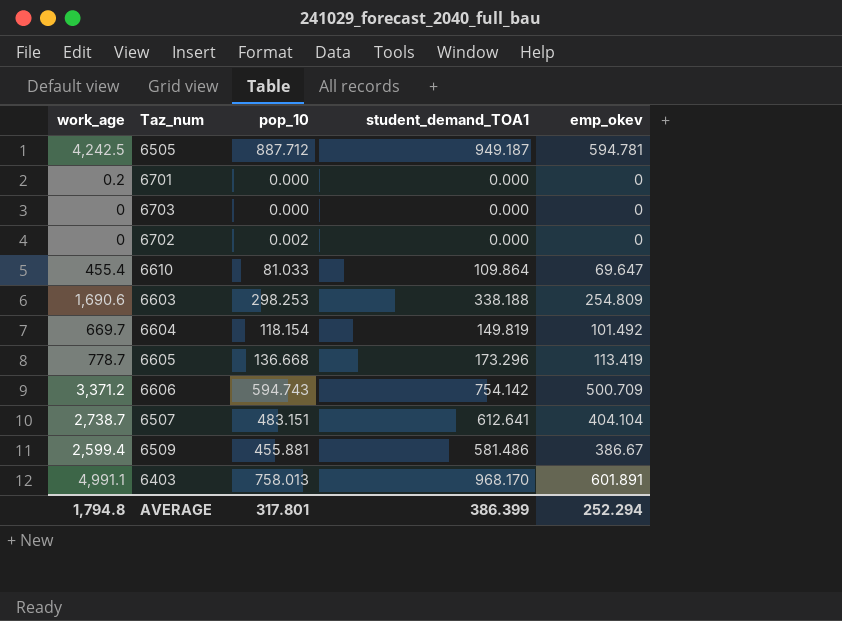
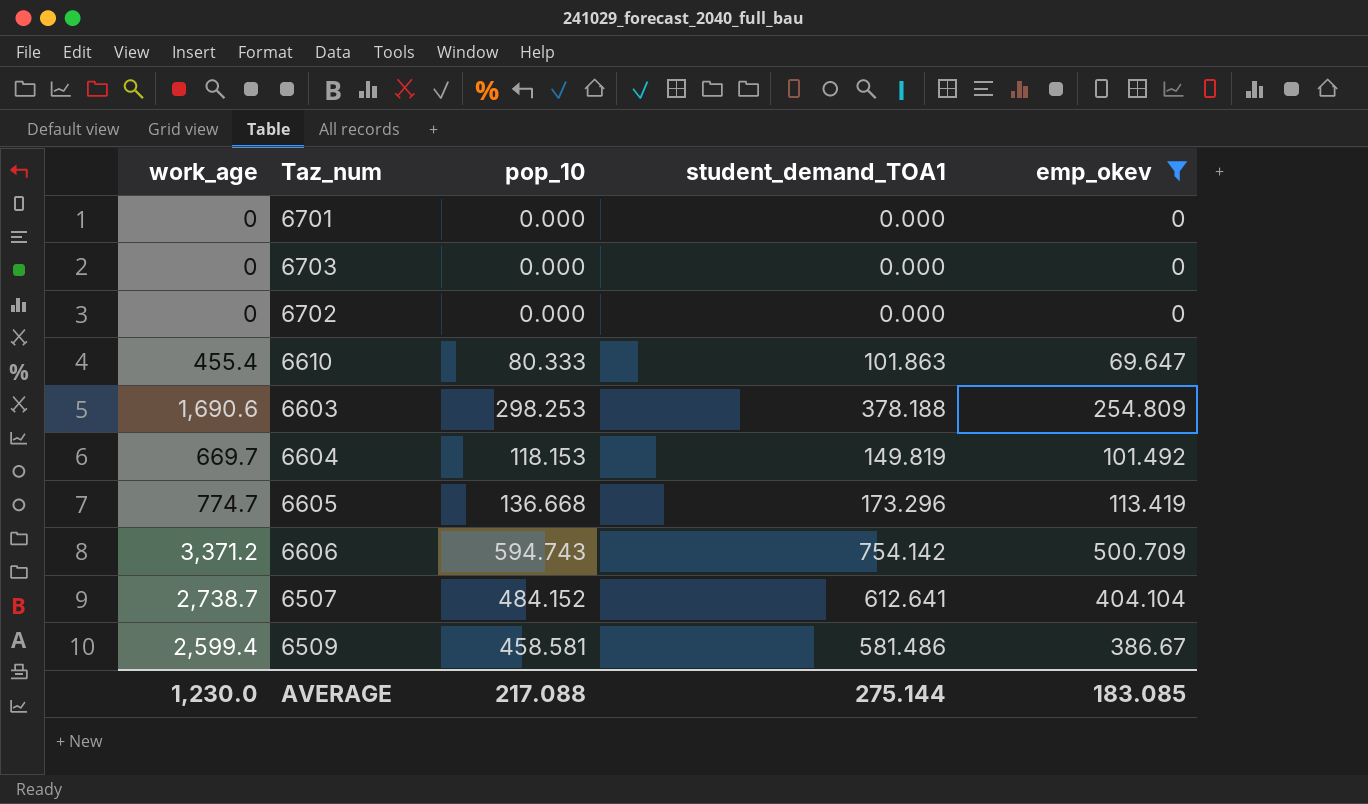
filter: none -> emp_okev <= 500.709
6701 | work_age: 0.2 -> 0
6702 | pop_10: 0.002 -> 0.000
6610 | pop_10: 81.033 -> 80.333
6610 | student_demand_TOA1: 109.864 -> 101.863
6603 | student_demand_TOA1: 338.188 -> 378.188
6604 | pop_10: 118.154 -> 118.153
6605 | work_age: 778.7 -> 774.7
6507 | pop_10: 483.151 -> 484.152
6509 | pop_10: 455.881 -> 458.581
AVERAGE | work_age: 1,794.8 -> 1,230.0
AVERAGE | pop_10: 317.801 -> 217.088
AVERAGE | student_demand_TOA1: 386.399 -> 275.144
AVERAGE | emp_okev: 252.294 -> 183.085

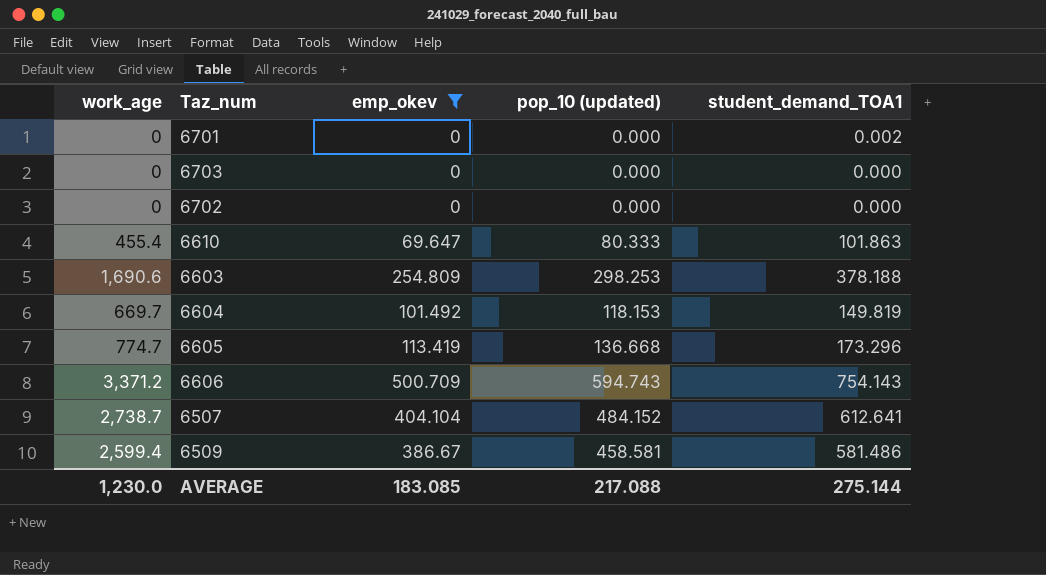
column emp_okev | position: 5 -> 3
column name: pop_10 -> pop_10 (updated)
6701 | student_demand_TOA1: 0.000 -> 0.002
6606 | student_demand_TOA1: 754.142 -> 754.143

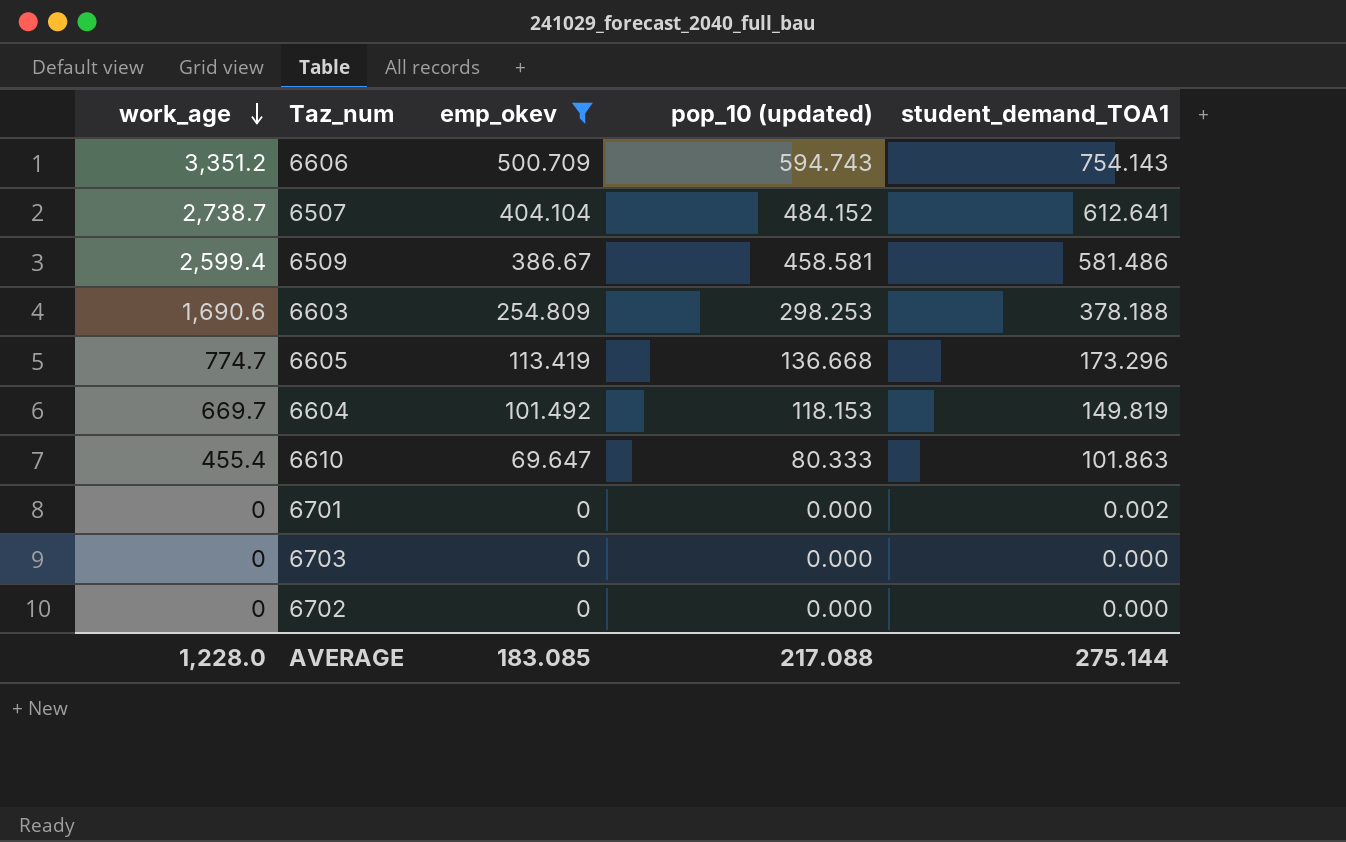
row order: none -> work_age descending
6606 | work_age: 3,371.2 -> 3,351.2
AVERAGE | work_age: 1,230.0 -> 1,228.0

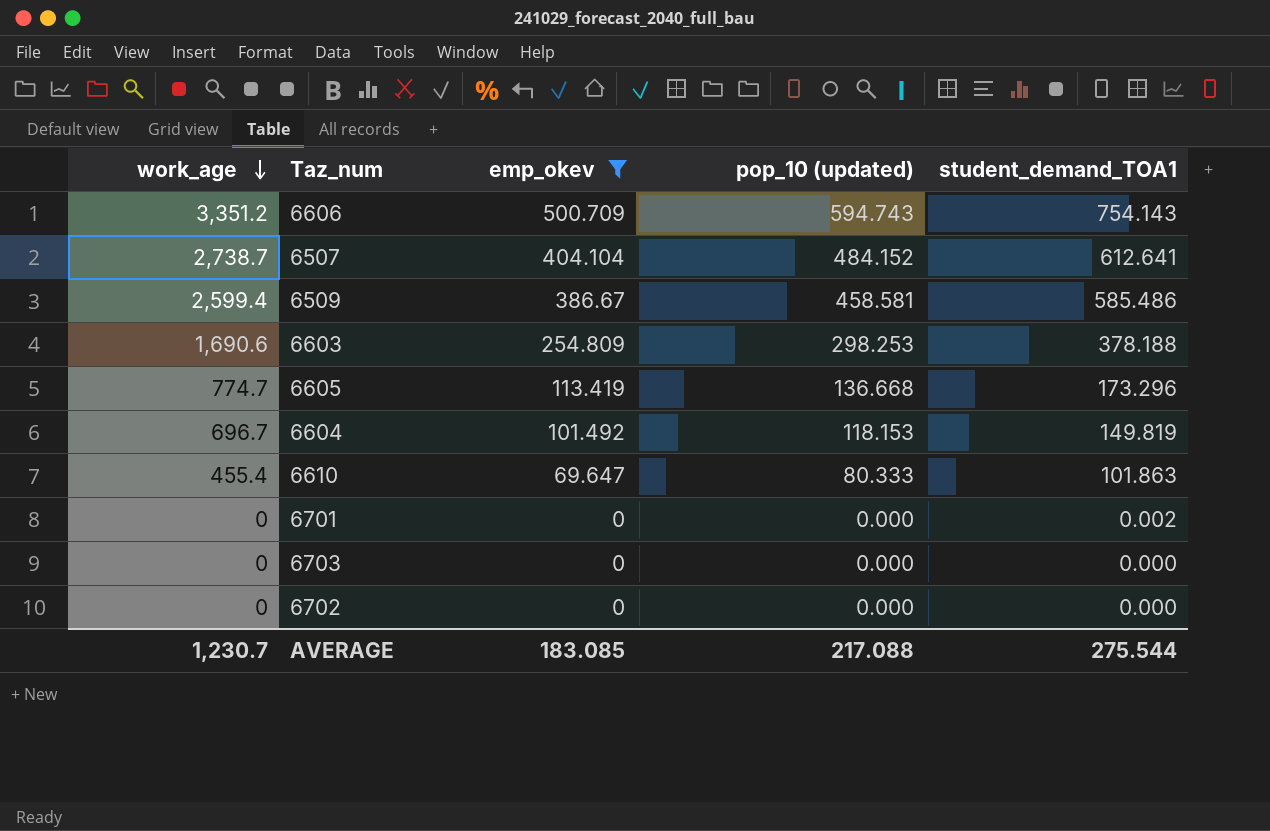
6509 | student_demand_TOA1: 581.486 -> 585.486
6604 | work_age: 669.7 -> 696.7
AVERAGE | work_age: 1,228.0 -> 1,230.7
AVERAGE | student_demand_TOA1: 275.144 -> 275.544

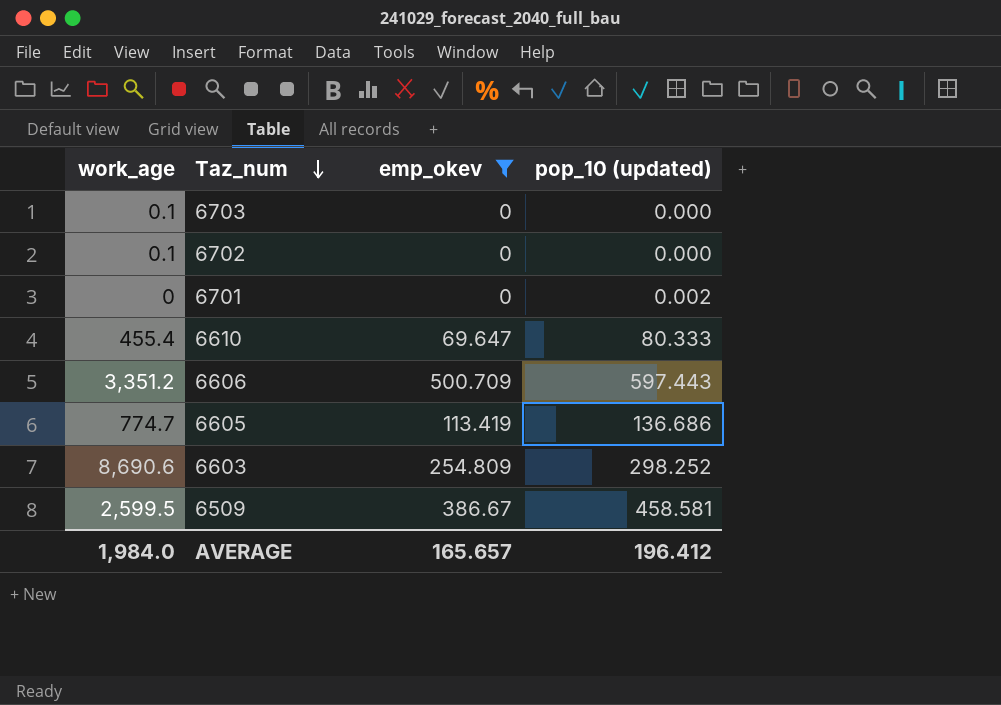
row order: work_age descending -> Taz_num descending
column student_demand_TOA1 | position: 5 -> none
row 6507: 2,738.7 | 404.104 | 484.152 | 612.641 -> none
row 6604: 696.7 | 101.492 | 118.153 | 149.819 -> none
6703 | work_age: 0 -> 0.1
6702 | work_age: 0 -> 0.1
6701 | pop_10 (updated): 0.000 -> 0.002
6606 | pop_10 (updated): 594.743 -> 597.443
6605 | pop_10 (updated): 136.668 -> 136.686
6603 | work_age: 1,690.6 -> 8,690.6
6603 | pop_10 (updated): 298.253 -> 298.252
6509 | work_age: 2,599.4 -> 2,599.5
AVERAGE | work_age: 1,230.7 -> 1,984.0
AVERAGE | emp_okev: 183.085 -> 165.657
AVERAGE | pop_10 (updated): 217.088 -> 196.412

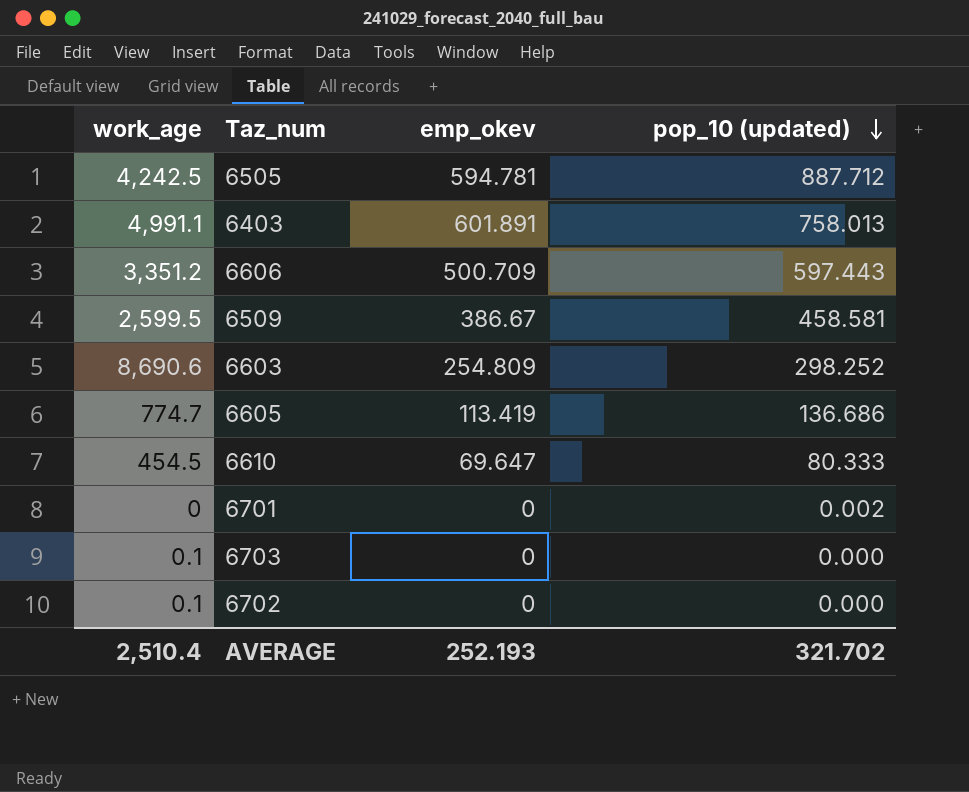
filter: emp_okev <= 500.709 -> none
row order: Taz_num descending -> pop_10 (updated) descending
6610 | work_age: 455.4 -> 454.5
AVERAGE | work_age: 1,984.0 -> 2,510.4
AVERAGE | emp_okev: 165.657 -> 252.193
AVERAGE | pop_10 (updated): 196.412 -> 321.702

